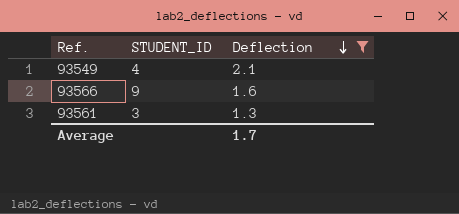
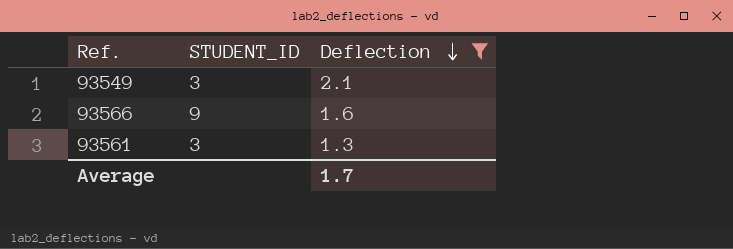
93549 | STUDENT_ID: 4 -> 3

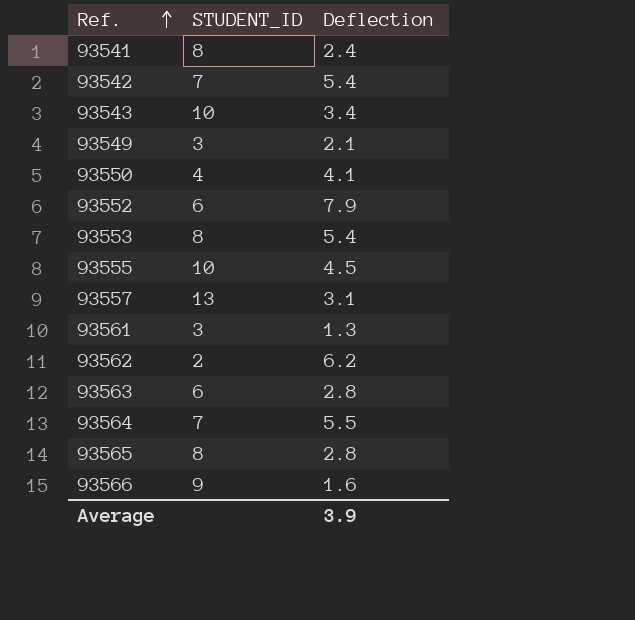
filter: Deflection <= 2.1 -> none
row order: Deflection descending -> Ref. ascending
Average | Deflection: 1.7 -> 3.9

